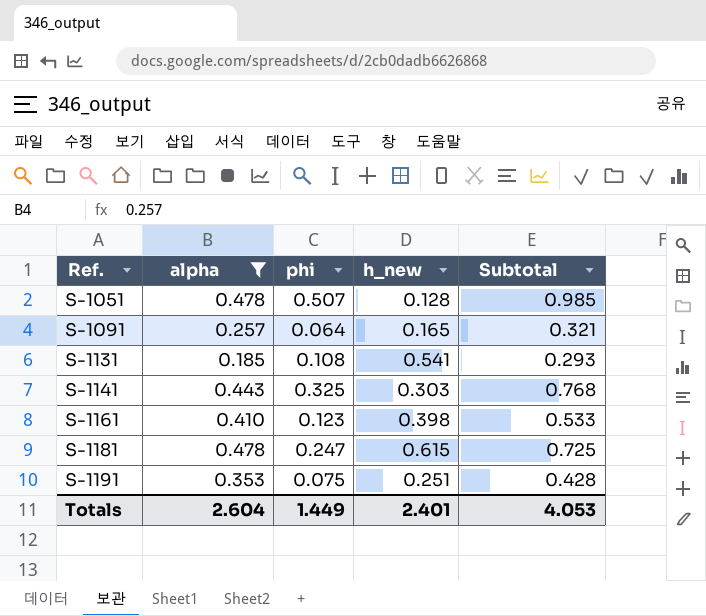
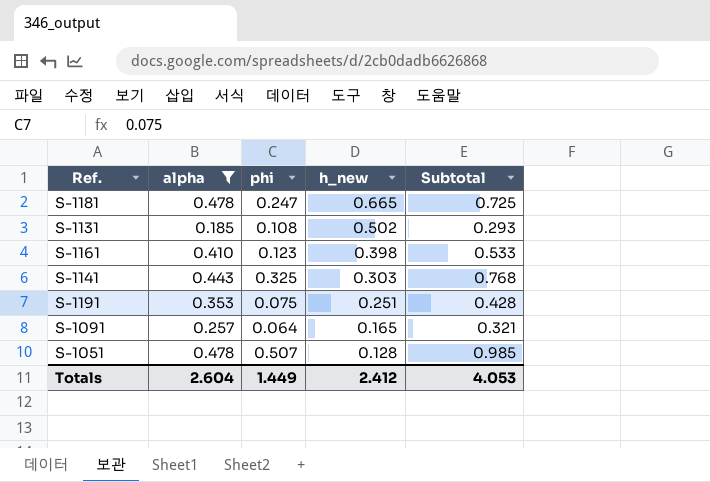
row order: Ref. ascending -> h_new descending
S-1181 | h_new: 0.615 -> 0.665
S-1131 | h_new: 0.541 -> 0.502
Totals | h_new: 2.401 -> 2.412

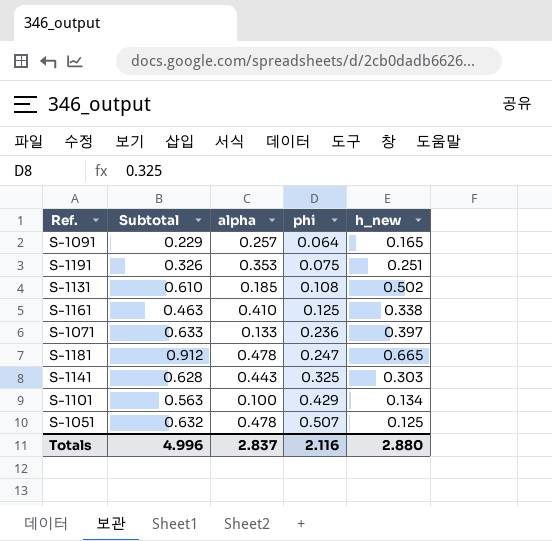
filter: alpha >= 0.185 -> none
row order: h_new descending -> phi ascending
column Subtotal | formula: [alpha] + [phi] -> [phi] + [h_new]
column Subtotal | position: 5 -> 2
S-1161 | phi: 0.123 -> 0.125
S-1161 | h_new: 0.398 -> 0.338
S-1051 | h_new: 0.128 -> 0.125
Totals | Subtotal: 4.053 -> 4.996
Totals | alpha: 2.604 -> 2.837
Totals | phi: 1.449 -> 2.116
Totals | h_new: 2.412 -> 2.880

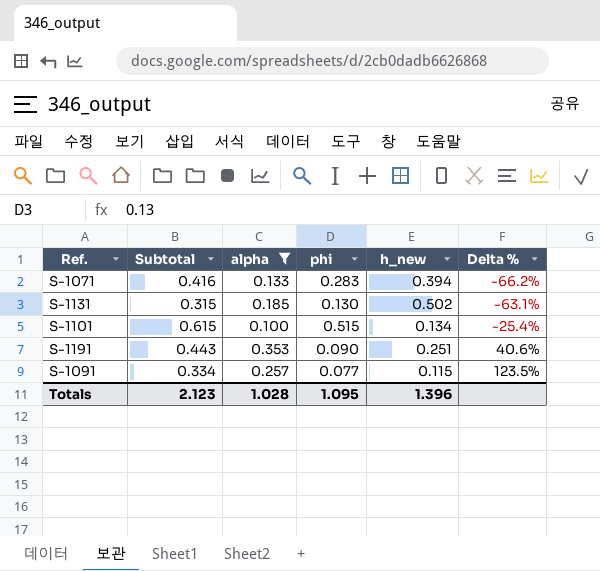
filter: none -> alpha <= 0.353
row order: phi ascending -> Delta % ascending
column Subtotal | formula: [phi] + [h_new] -> [alpha] + [phi]
column Delta % | formula: none -> ([alpha] - [h_new]) / [h_new]
S-1071 | phi: 0.236 -> 0.283
S-1071 | h_new: 0.397 -> 0.394
S-1131 | phi: 0.108 -> 0.130
S-1101 | phi: 0.429 -> 0.515
S-1191 | phi: 0.075 -> 0.090
S-1091 | phi: 0.064 -> 0.077
S-1091 | h_new: 0.165 -> 0.115
Totals | Subtotal: 4.996 -> 2.123
Totals | alpha: 2.837 -> 1.028
Totals | phi: 2.116 -> 1.095
Totals | h_new: 2.880 -> 1.396

